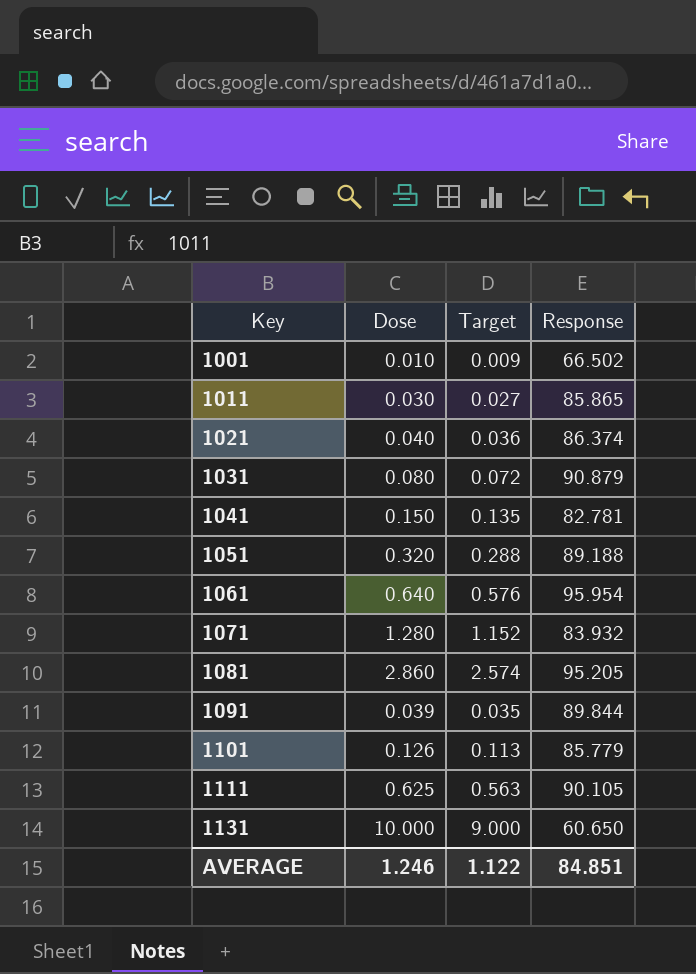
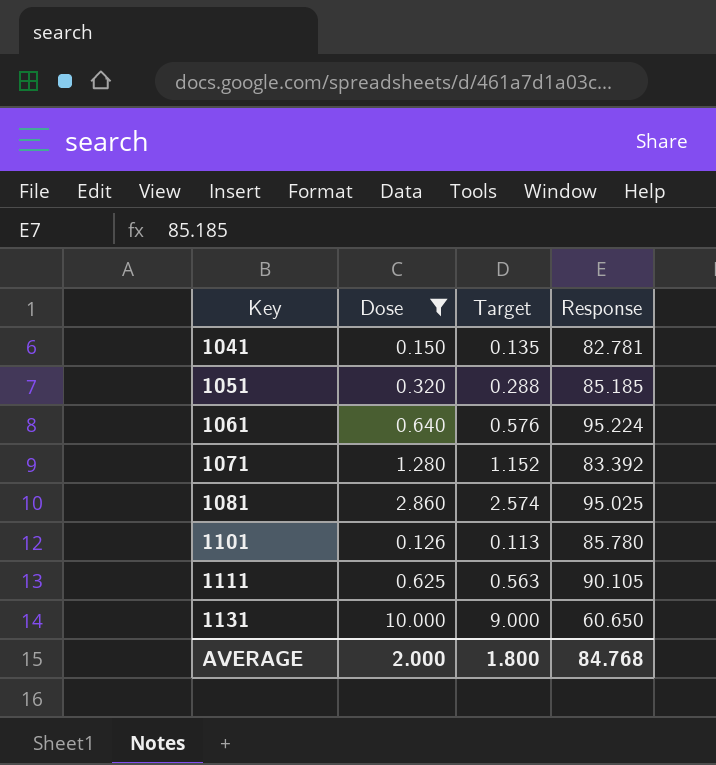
filter: none -> Dose >= 0.126
1051 | Response: 89.188 -> 85.185
1061 | Response: 95.954 -> 95.224
1071 | Response: 83.932 -> 83.392
1081 | Response: 95.205 -> 95.025
1101 | Response: 85.779 -> 85.780
AVERAGE | Dose: 1.246 -> 2.000
AVERAGE | Target: 1.122 -> 1.800
AVERAGE | Response: 84.851 -> 84.768

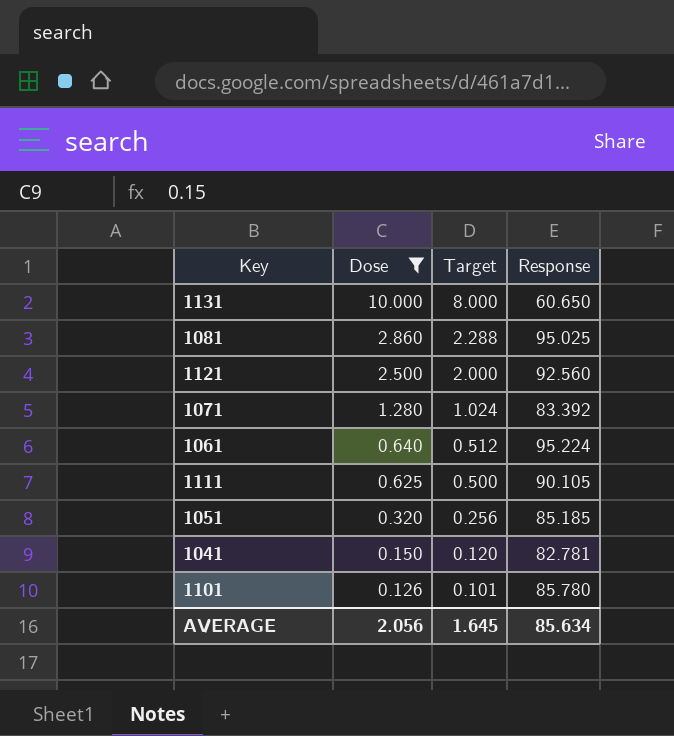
row order: Key ascending -> Dose descending
column Target | formula: [Dose] * 0.9 -> [Dose] * 0.8
row 1121: none -> 2.500 | 2.000 | 92.560
AVERAGE | Dose: 2.000 -> 2.056
AVERAGE | Target: 1.800 -> 1.645
AVERAGE | Response: 84.768 -> 85.634

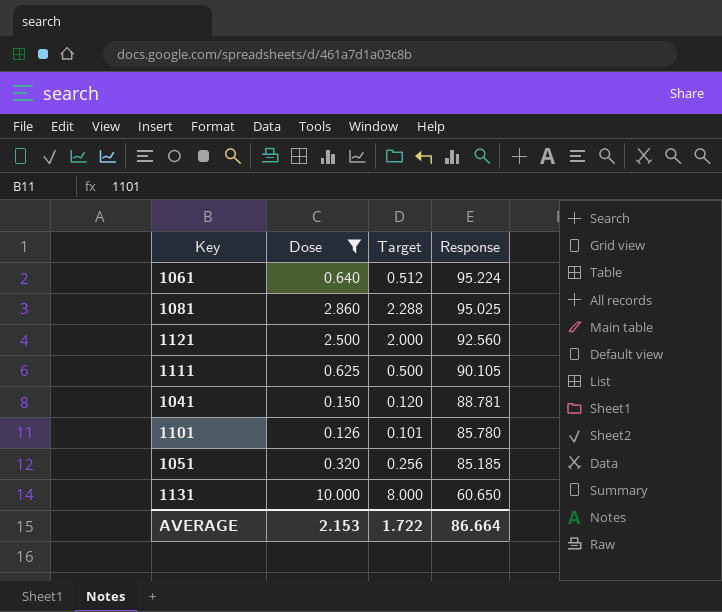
row order: Dose descending -> Response descending
row 1071: 1.280 | 1.024 | 83.392 -> none
1041 | Response: 82.781 -> 88.781
AVERAGE | Dose: 2.056 -> 2.153
AVERAGE | Target: 1.645 -> 1.722
AVERAGE | Response: 85.634 -> 86.664

